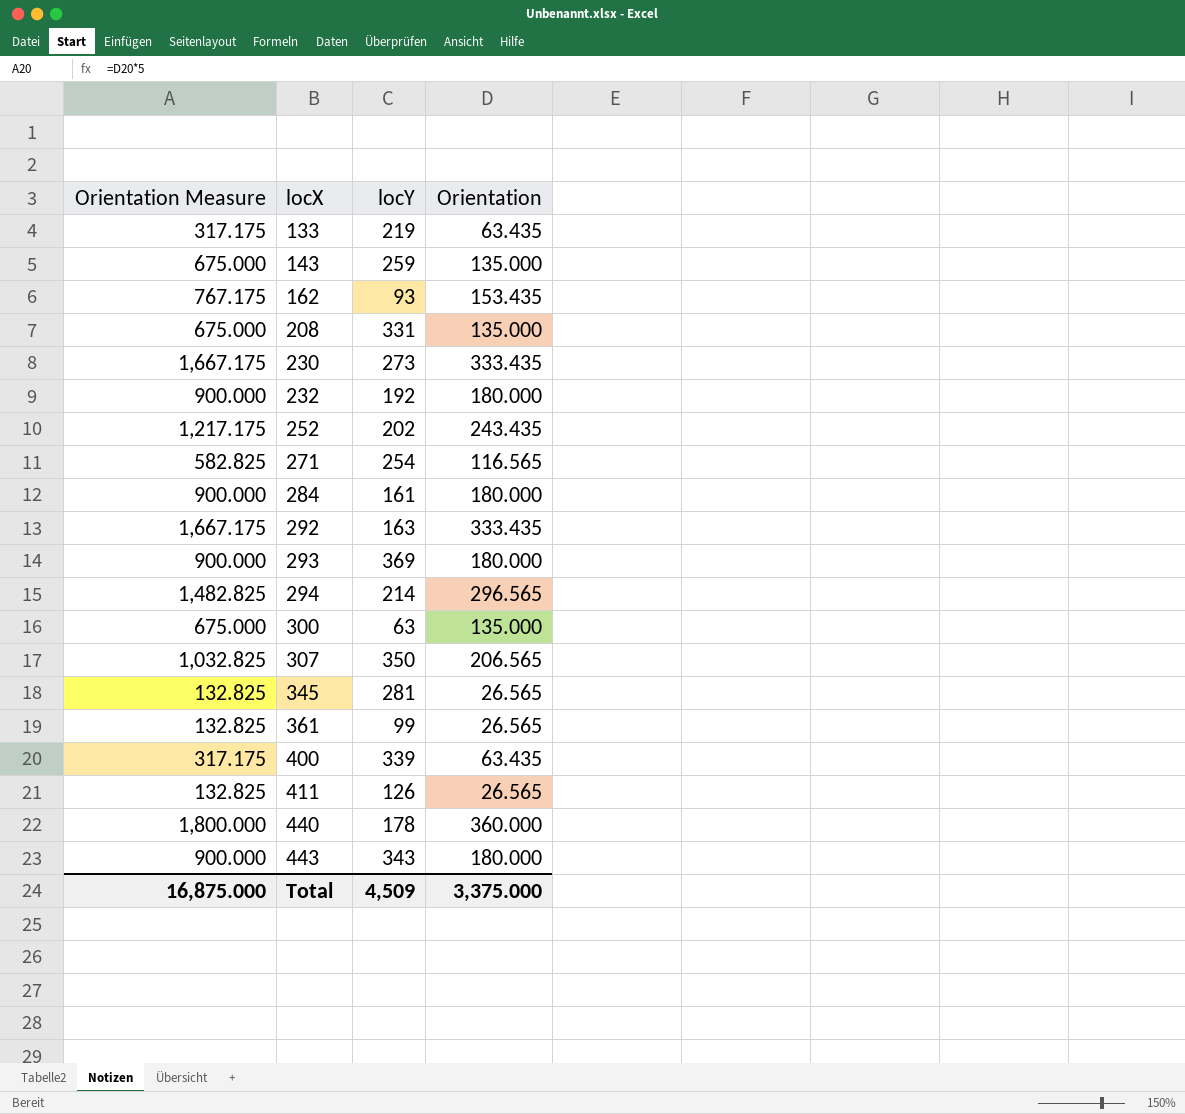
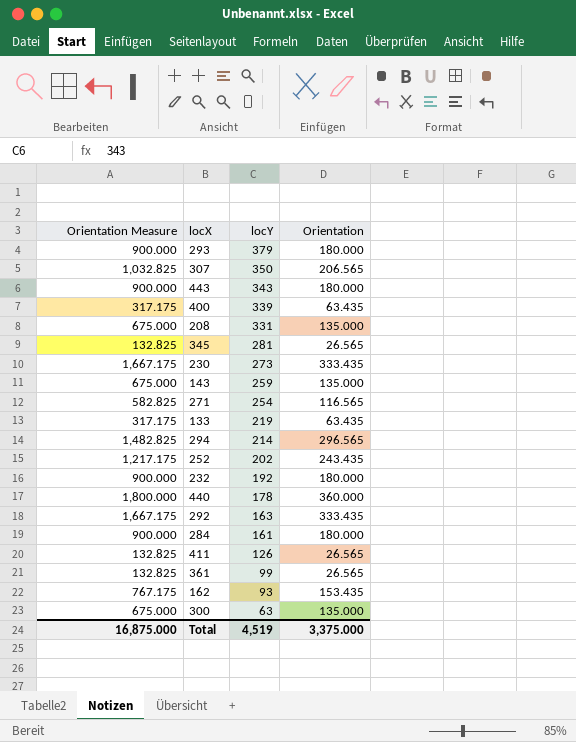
row order: locX ascending -> locY descending
293 | locY: 369 -> 379
Total | locY: 4,509 -> 4,519

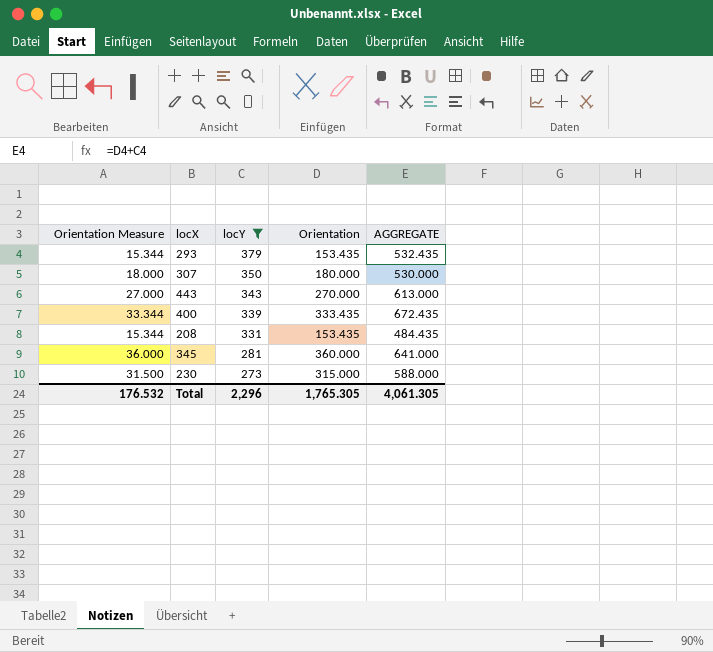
filter: none -> locY >= 273
column Orientation Measure | formula: [Orientation] * 5 -> [Orientation] * 0.1
column AGGREGATE | formula: none -> [locY] + [Orientation]
293 | Orientation: 180.000 -> 153.435
307 | Orientation: 206.565 -> 180.000
443 | Orientation: 180.000 -> 270.000
400 | Orientation: 63.435 -> 333.435
208 | Orientation: 135.000 -> 153.435
345 | Orientation: 26.565 -> 360.000
230 | Orientation: 333.435 -> 315.000
Total | Orientation Measure: 16,875.000 -> 176.532
Total | locY: 4,519 -> 2,296
Total | Orientation: 3,375.000 -> 1,765.305

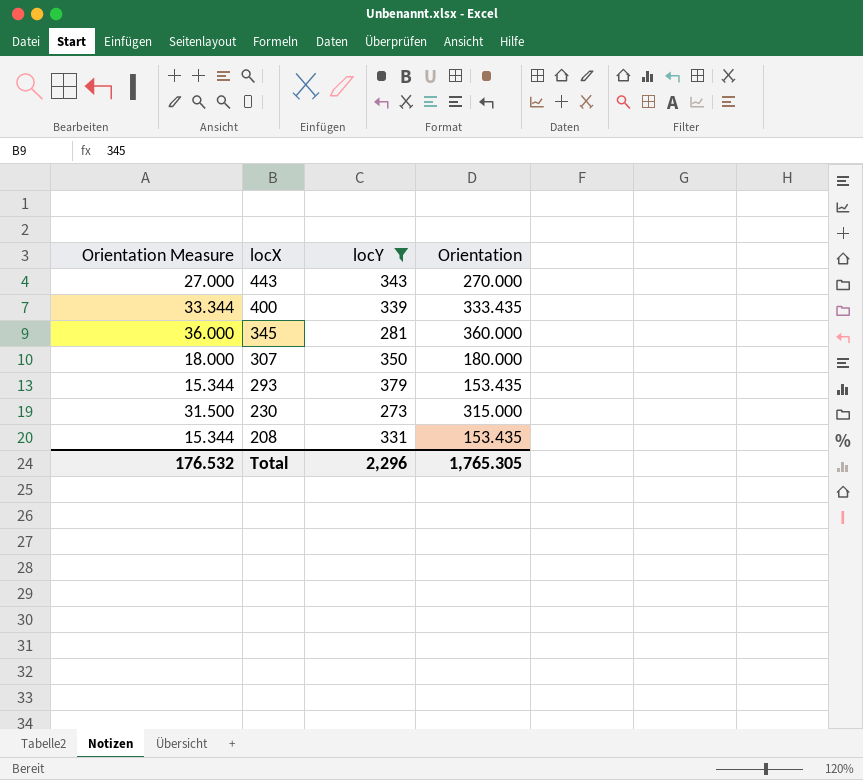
row order: locY descending -> locX descending
column AGGREGATE | formula: [locY] + [Orientation] -> none

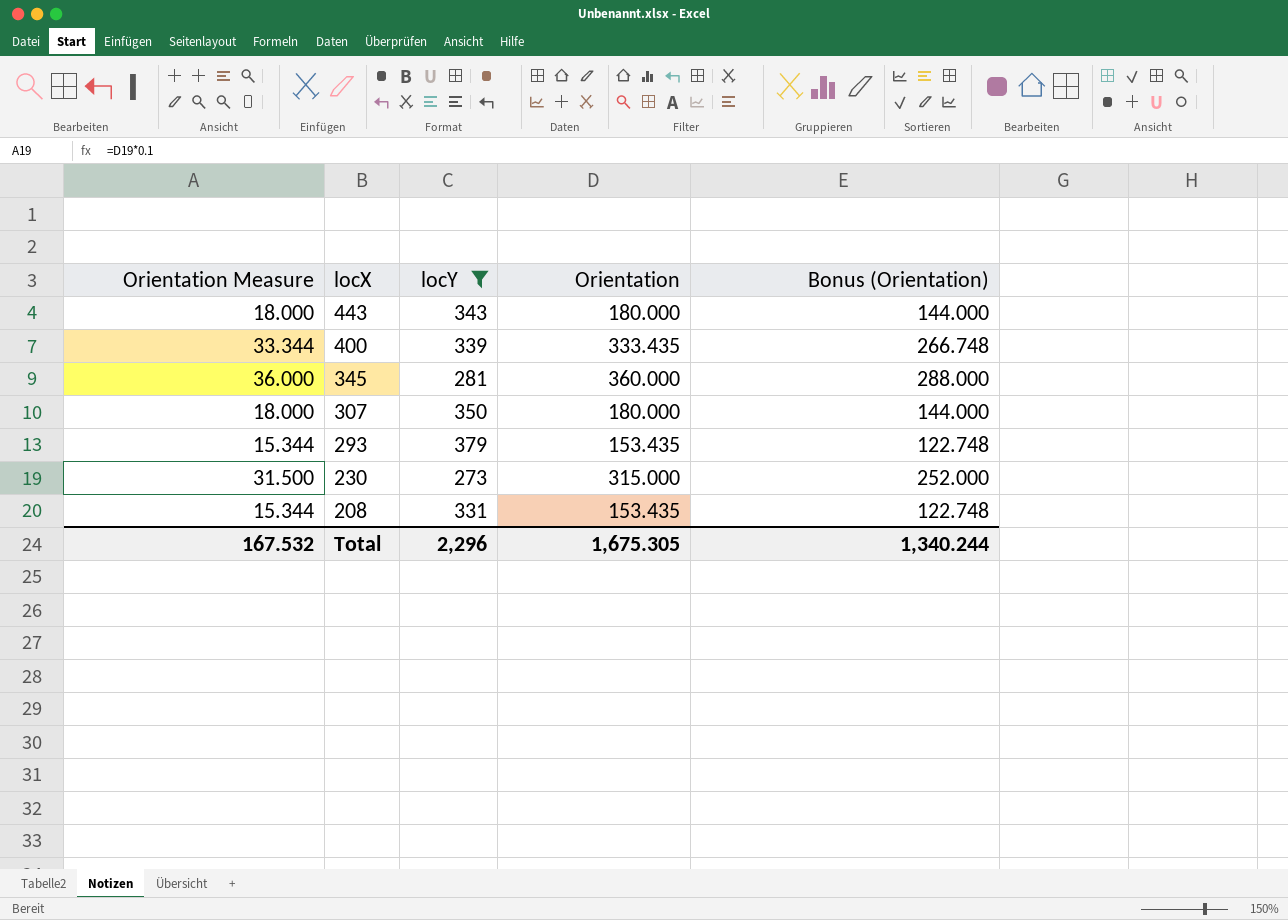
column Bonus (Orientation) | formula: none -> [Orientation] * 0.8
443 | Orientation Measure: 27.000 -> 18.000
443 | Orientation: 270.000 -> 180.000
Total | Orientation Measure: 176.532 -> 167.532
Total | Orientation: 1,765.305 -> 1,675.305

